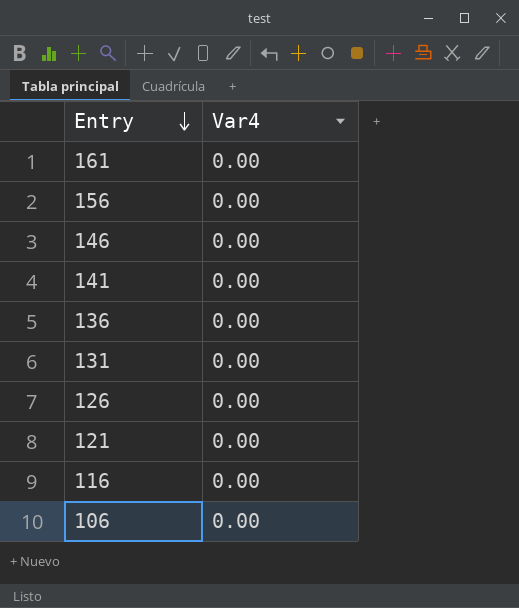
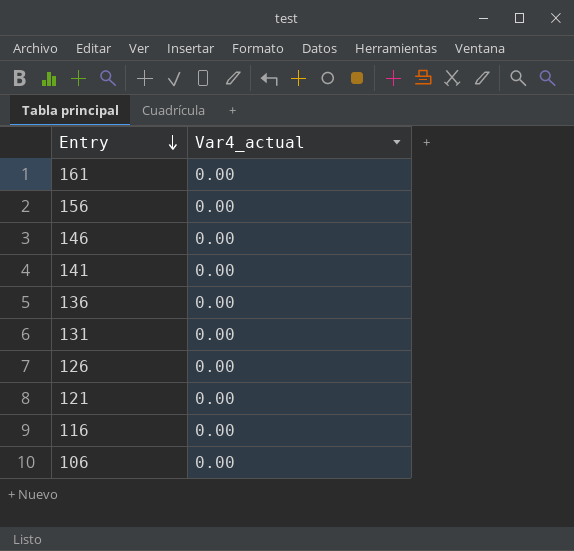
column name: Var4 -> Var4_actual

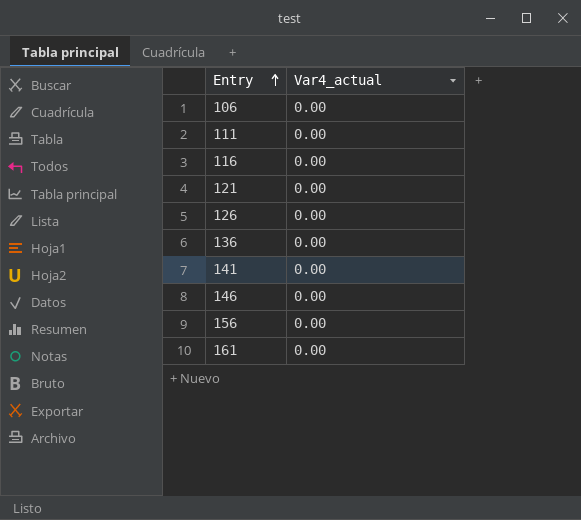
row order: Entry descending -> Entry ascending
row 131: 0.00 -> none
row 111: none -> 0.00

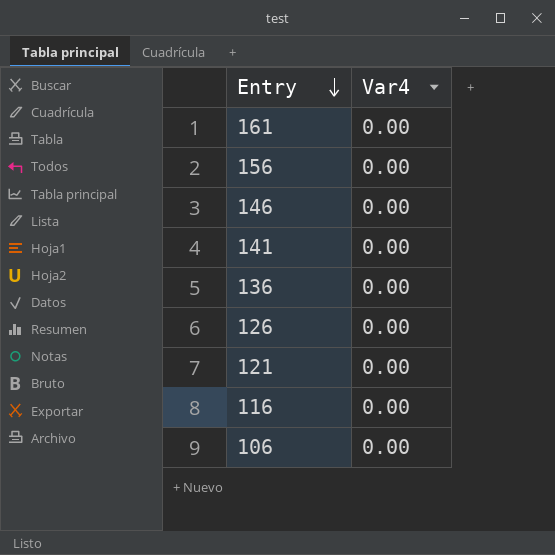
row order: Entry ascending -> Entry descending
column name: Var4_actual -> Var4
row 111: 0.00 -> none

